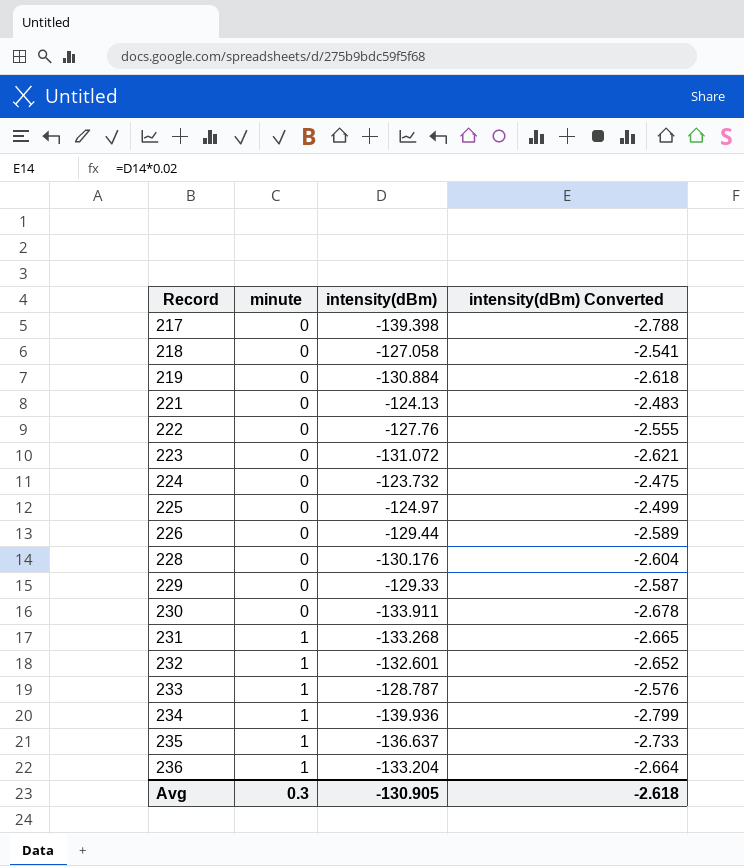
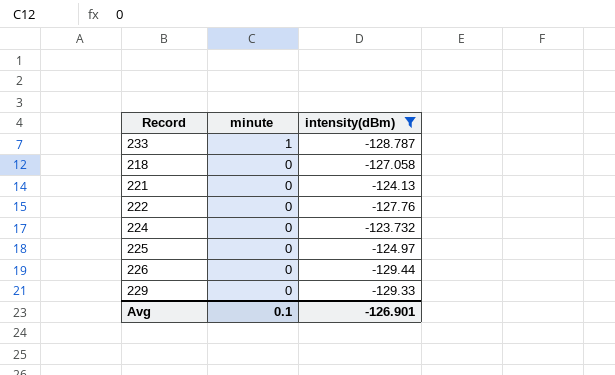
filter: none -> intensity(dBm) >= -129.44
row order: Record ascending -> minute descending
column intensity(dBm) Converted | formula: [intensity(dBm)] * 0.02 -> none
Avg | minute: 0.3 -> 0.1
Avg | intensity(dBm): -130.905 -> -126.901

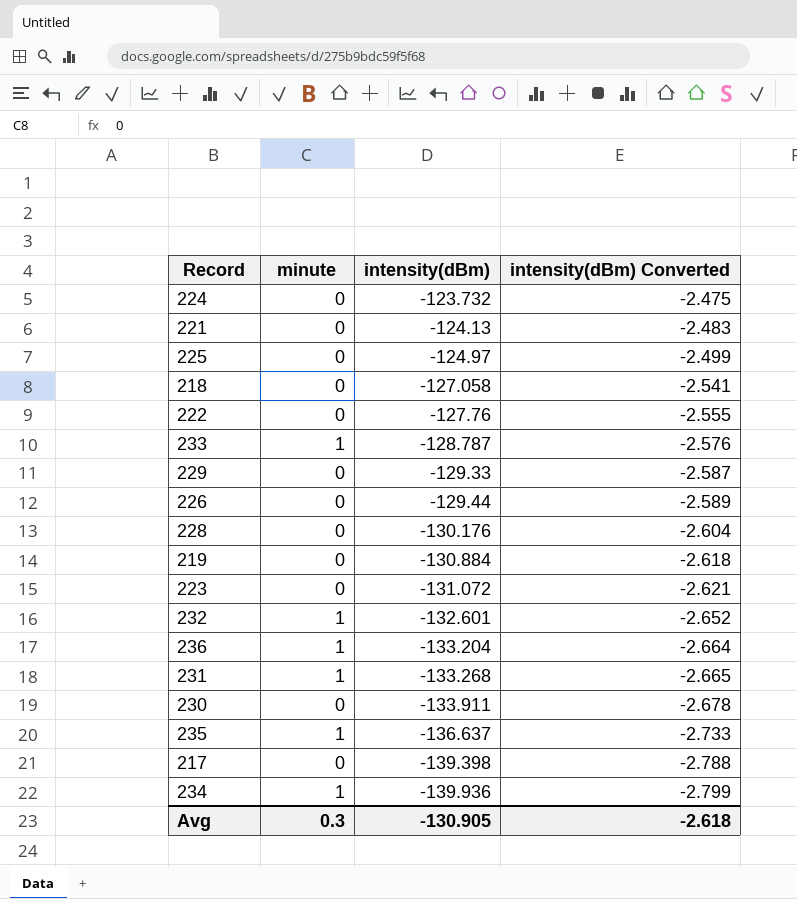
filter: intensity(dBm) >= -129.44 -> none
row order: minute descending -> intensity(dBm) descending
column intensity(dBm) Converted | formula: none -> [intensity(dBm)] * 0.02
Avg | minute: 0.1 -> 0.3
Avg | intensity(dBm): -126.901 -> -130.905

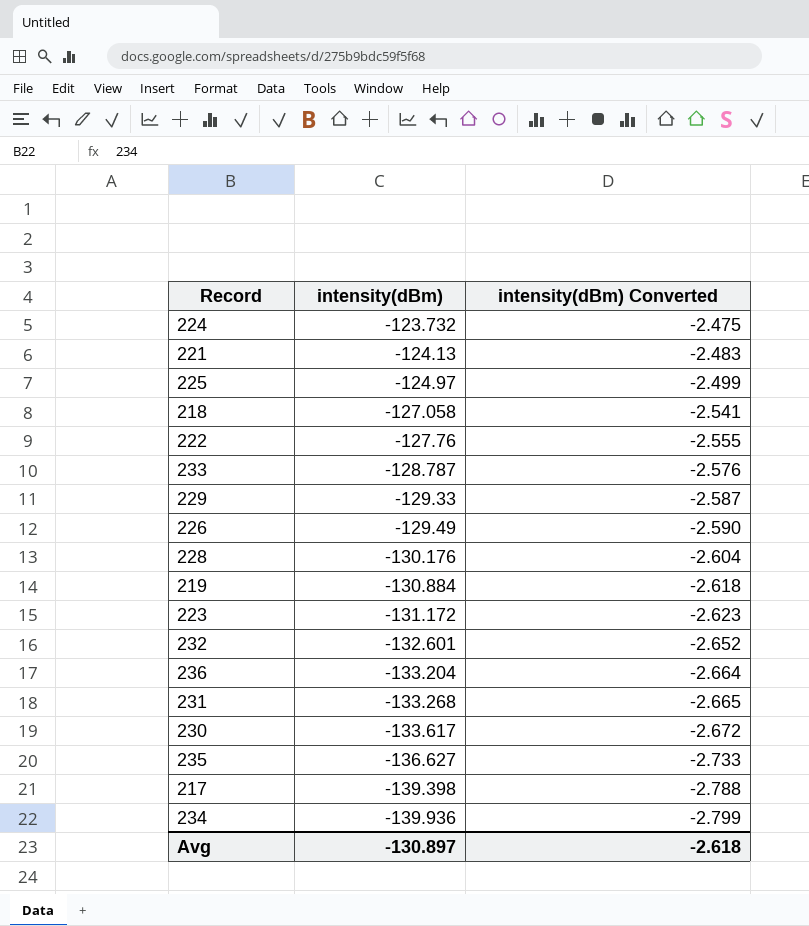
column minute | position: 2 -> none
226 | intensity(dBm): -129.44 -> -129.49
226 | intensity(dBm) Converted: -2.589 -> -2.590
223 | intensity(dBm): -131.072 -> -131.172
223 | intensity(dBm) Converted: -2.621 -> -2.623
230 | intensity(dBm): -133.911 -> -133.617
230 | intensity(dBm) Converted: -2.678 -> -2.672
235 | intensity(dBm): -136.637 -> -136.627
Avg | intensity(dBm): -130.905 -> -130.897

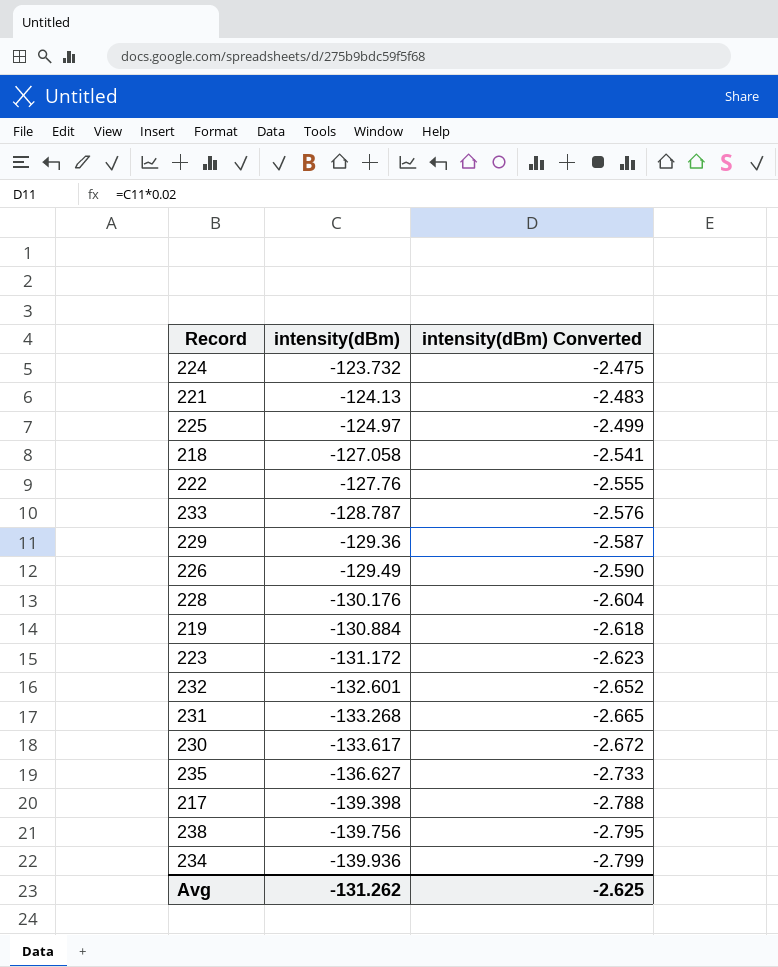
row 236: -133.204 | -2.664 -> none
229 | intensity(dBm): -129.33 -> -129.36
row 238: none -> -139.756 | -2.795
Avg | intensity(dBm): -130.897 -> -131.262
Avg | intensity(dBm) Converted: -2.618 -> -2.625

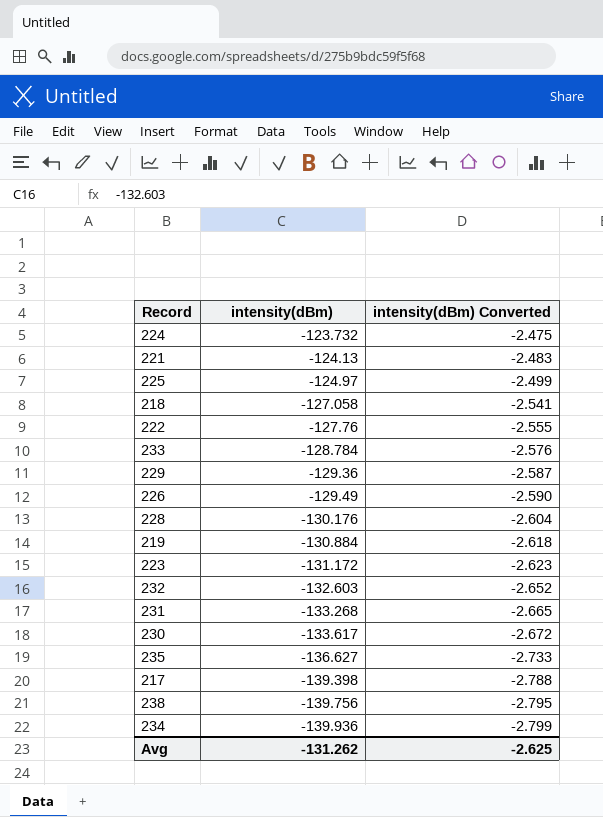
233 | intensity(dBm): -128.787 -> -128.784
232 | intensity(dBm): -132.601 -> -132.603

